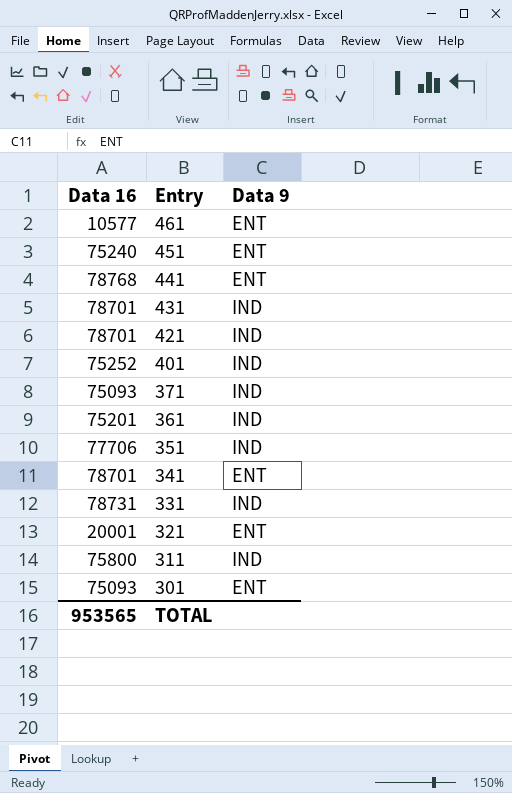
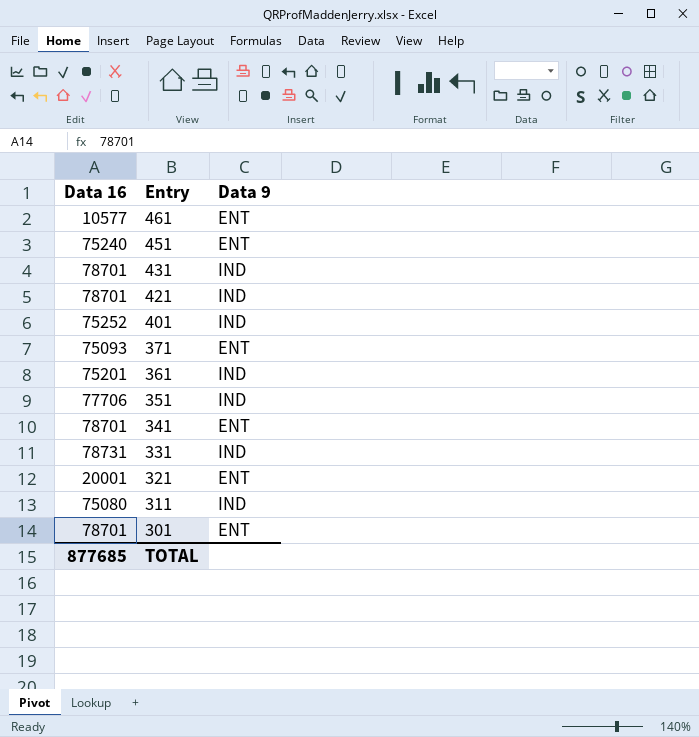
row 441: 78768 | ENT -> none
371 | Data 9: IND -> ENT
311 | Data 16: 75800 -> 75080
301 | Data 16: 75093 -> 78701
TOTAL | Data 16: 953565 -> 877685

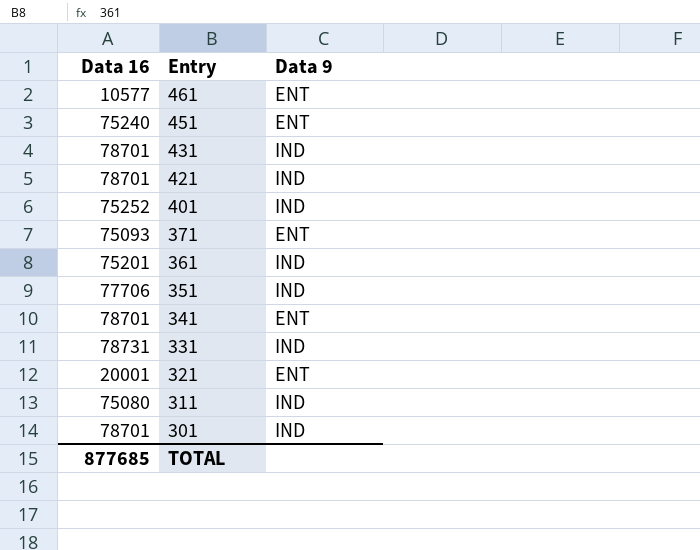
301 | Data 9: ENT -> IND

